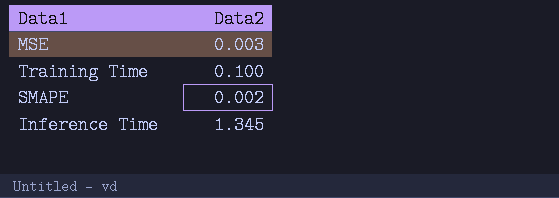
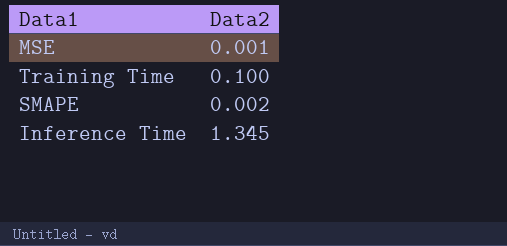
MSE | Data2: 0.003 -> 0.001

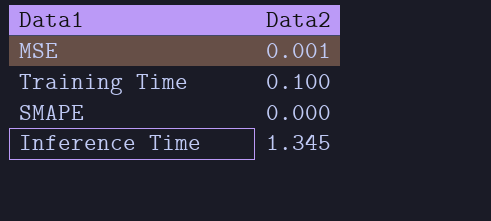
SMAPE | Data2: 0.002 -> 0.000

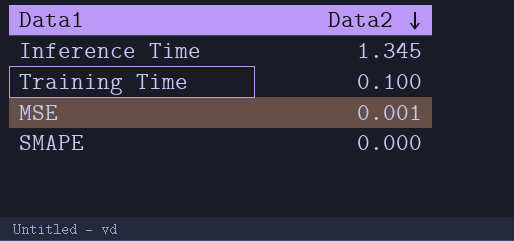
row order: none -> Data2 descending

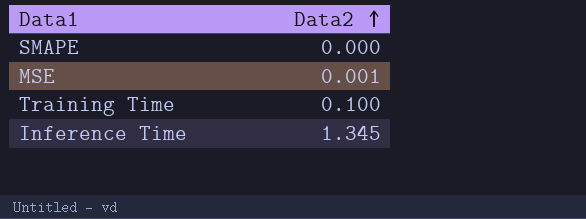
row order: Data2 descending -> Data2 ascending

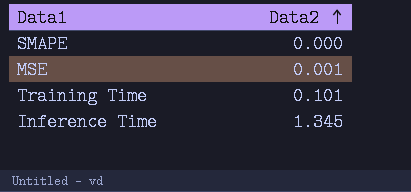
Training Time | Data2: 0.100 -> 0.101

